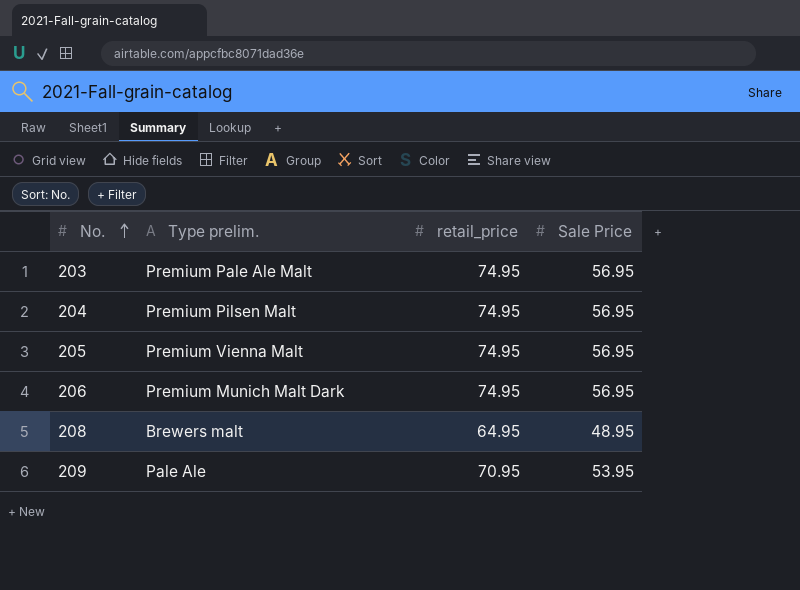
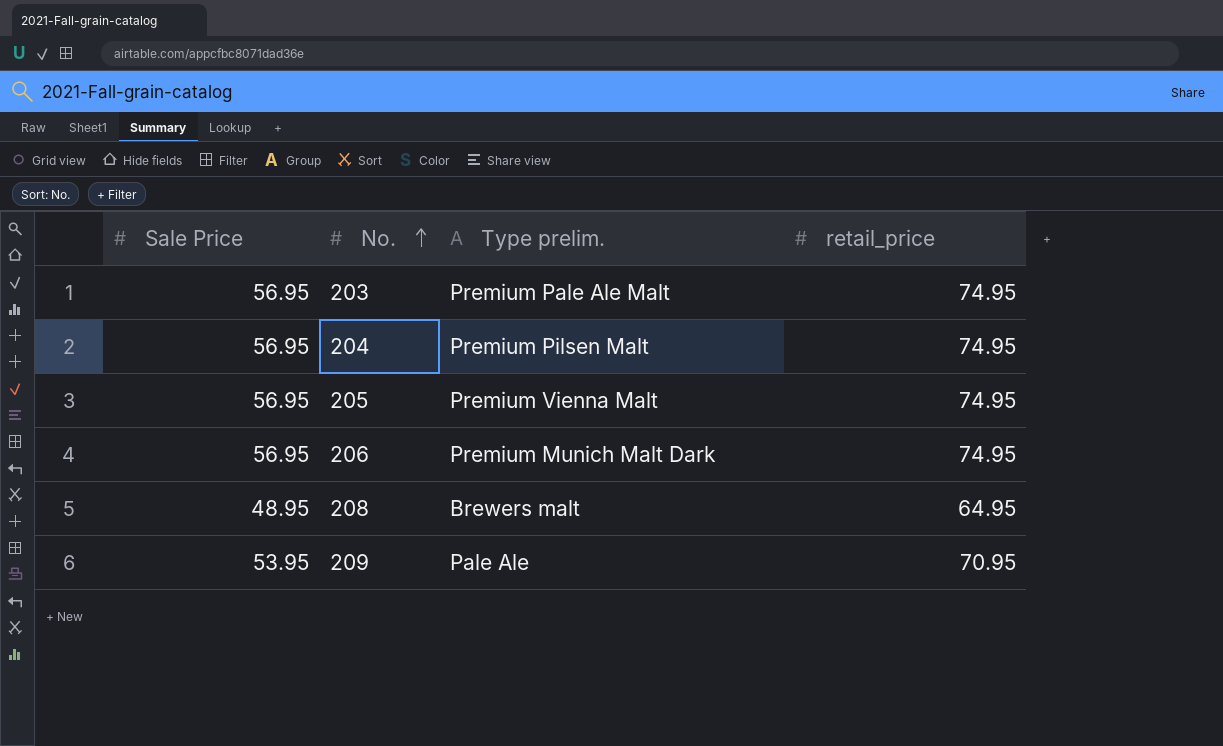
column Sale Price | position: 4 -> 1

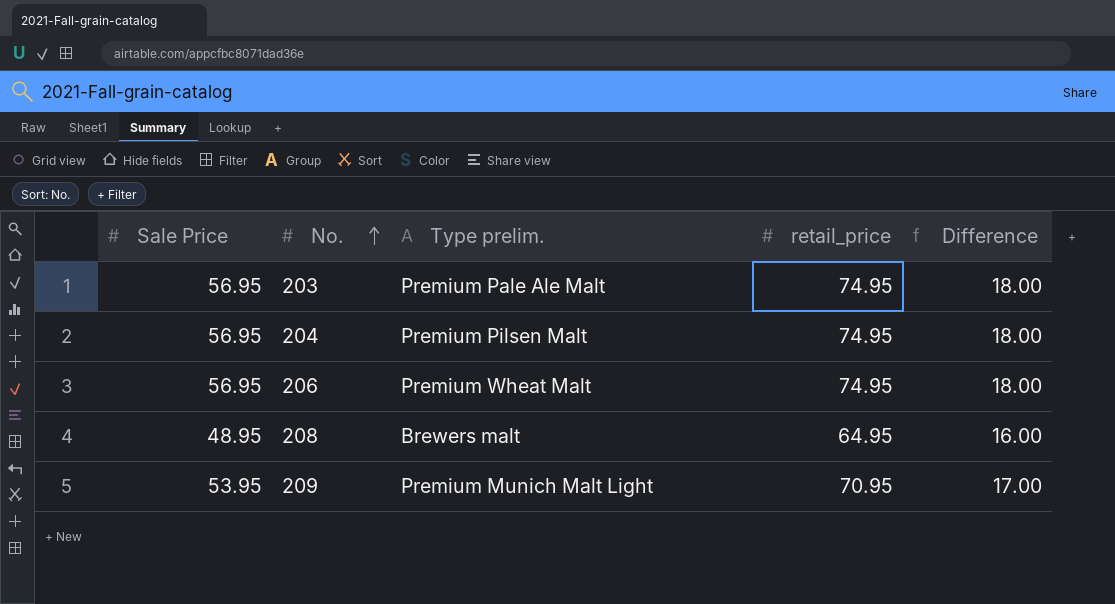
column Difference | formula: none -> [retail_price] - [Sale Price]
row 205: 56.95 | Premium Vienna Malt | 74.95 -> none
206 | Type prelim.: Premium Munich Malt Dark -> Premium Wheat Malt
209 | Type prelim.: Pale Ale -> Premium Munich Malt Light

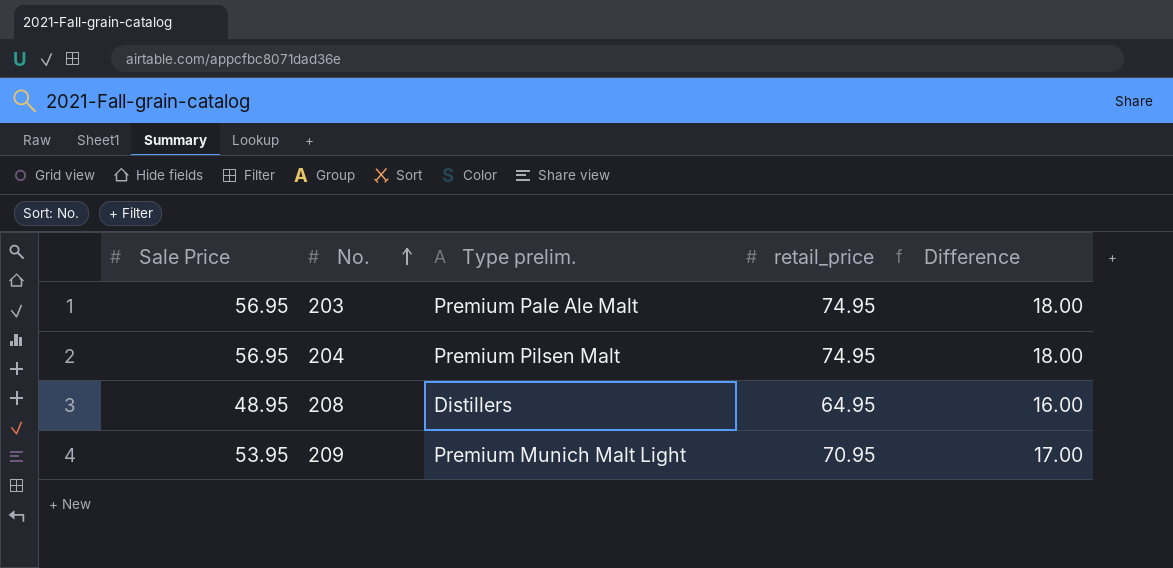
row 206: 56.95 | Premium Wheat Malt | 74.95 | 18.00 -> none
208 | Type prelim.: Brewers malt -> Distillers

